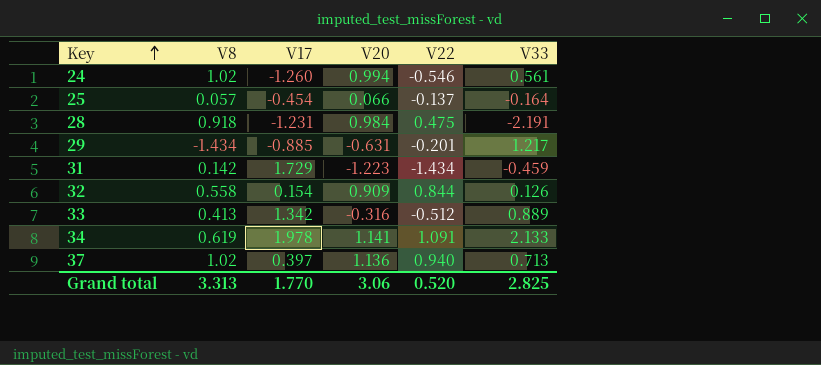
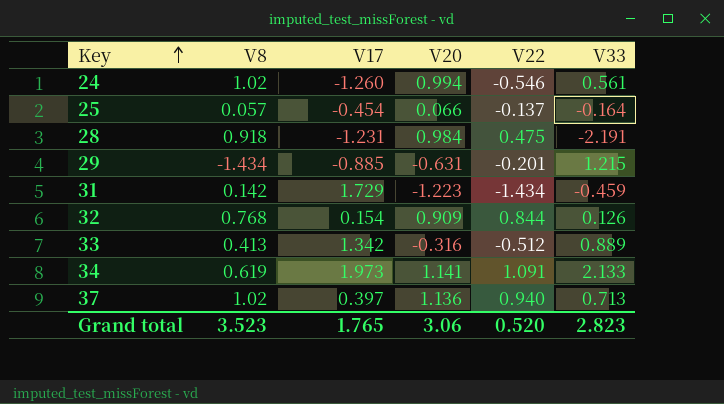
29 | V33: 1.217 -> 1.215
32 | V8: 0.558 -> 0.768
34 | V17: 1.978 -> 1.973
Grand total | V8: 3.313 -> 3.523
Grand total | V17: 1.770 -> 1.765
Grand total | V33: 2.825 -> 2.823

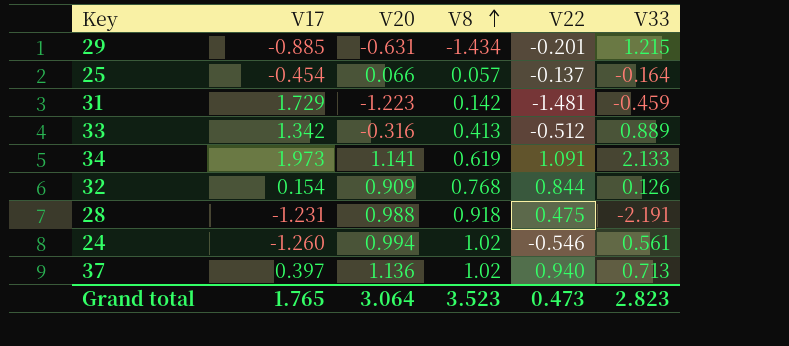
row order: Key ascending -> V8 ascending
column V8 | position: 2 -> 4
31 | V22: -1.434 -> -1.481
28 | V20: 0.984 -> 0.988
Grand total | V20: 3.06 -> 3.064
Grand total | V22: 0.520 -> 0.473

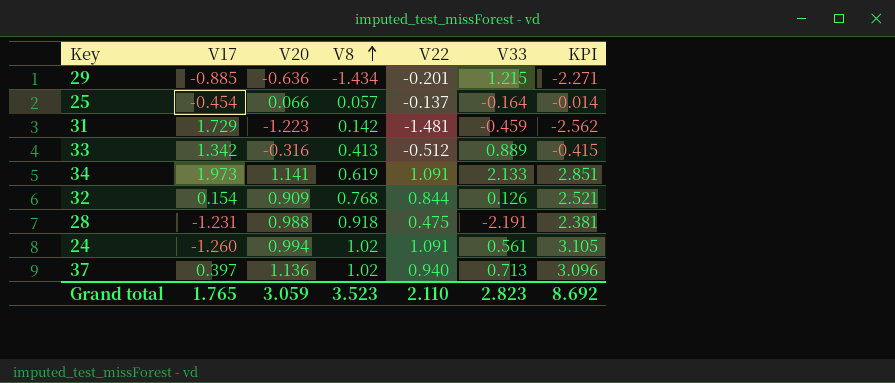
column KPI | formula: none -> [V20] + [V8] + [V22]
29 | V20: -0.631 -> -0.636
24 | V22: -0.546 -> 1.091
Grand total | V20: 3.064 -> 3.059
Grand total | V22: 0.473 -> 2.110

